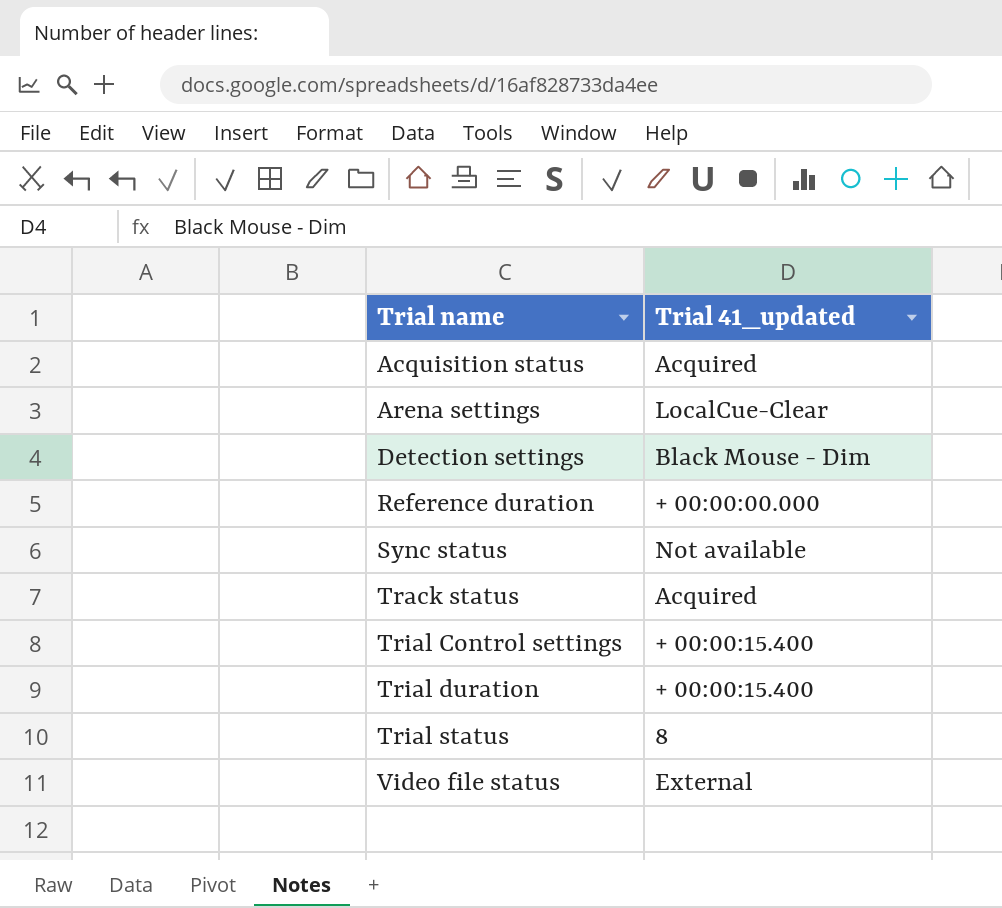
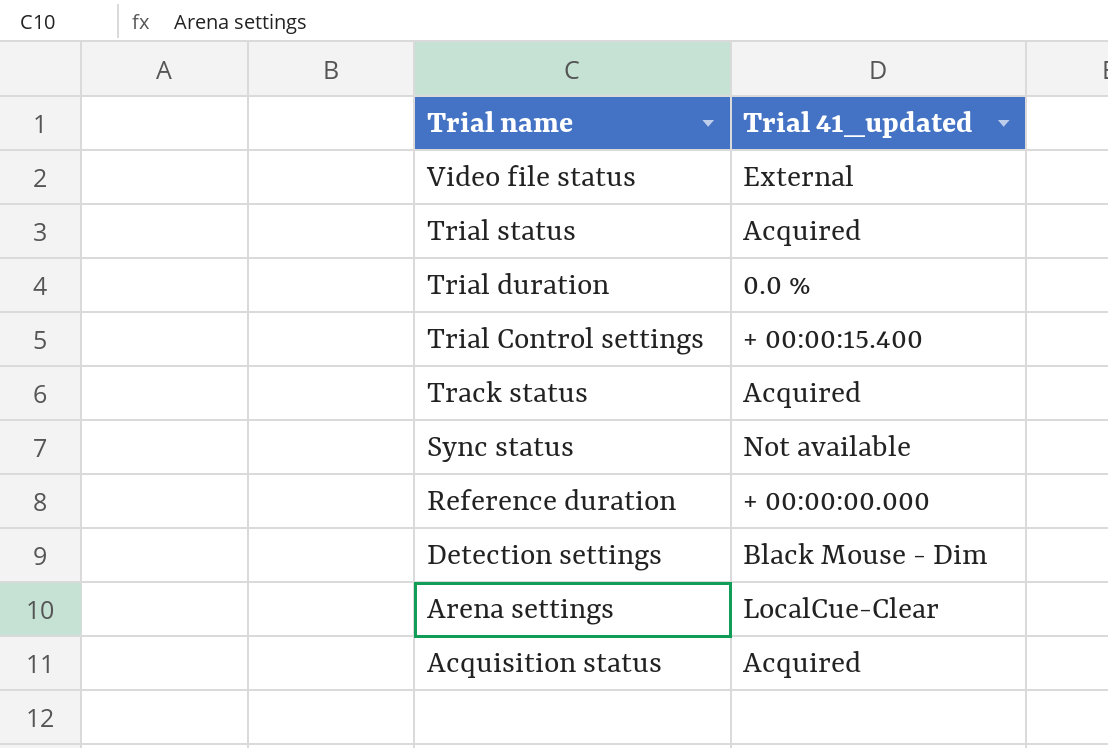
row order: Trial name ascending -> Trial name descending
Trial status | Trial 41_updated: 8 -> Acquired
Trial duration | Trial 41_updated: + 00:00:15.400 -> 0.0 %

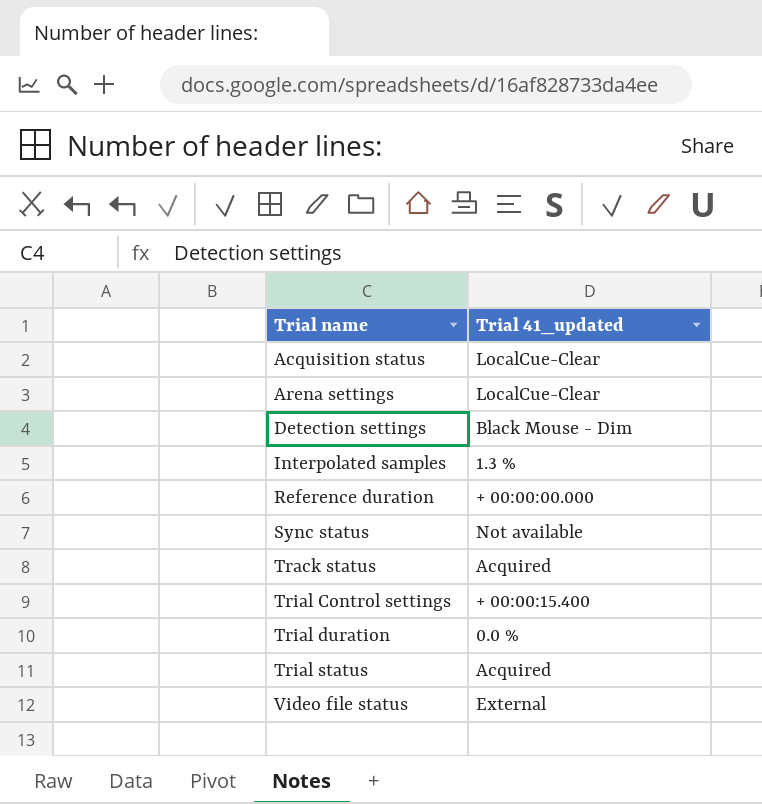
row order: Trial name descending -> Trial name ascending
Acquisition status | Trial 41_updated: Acquired -> LocalCue-Clear
row Interpolated samples: none -> 1.3 %

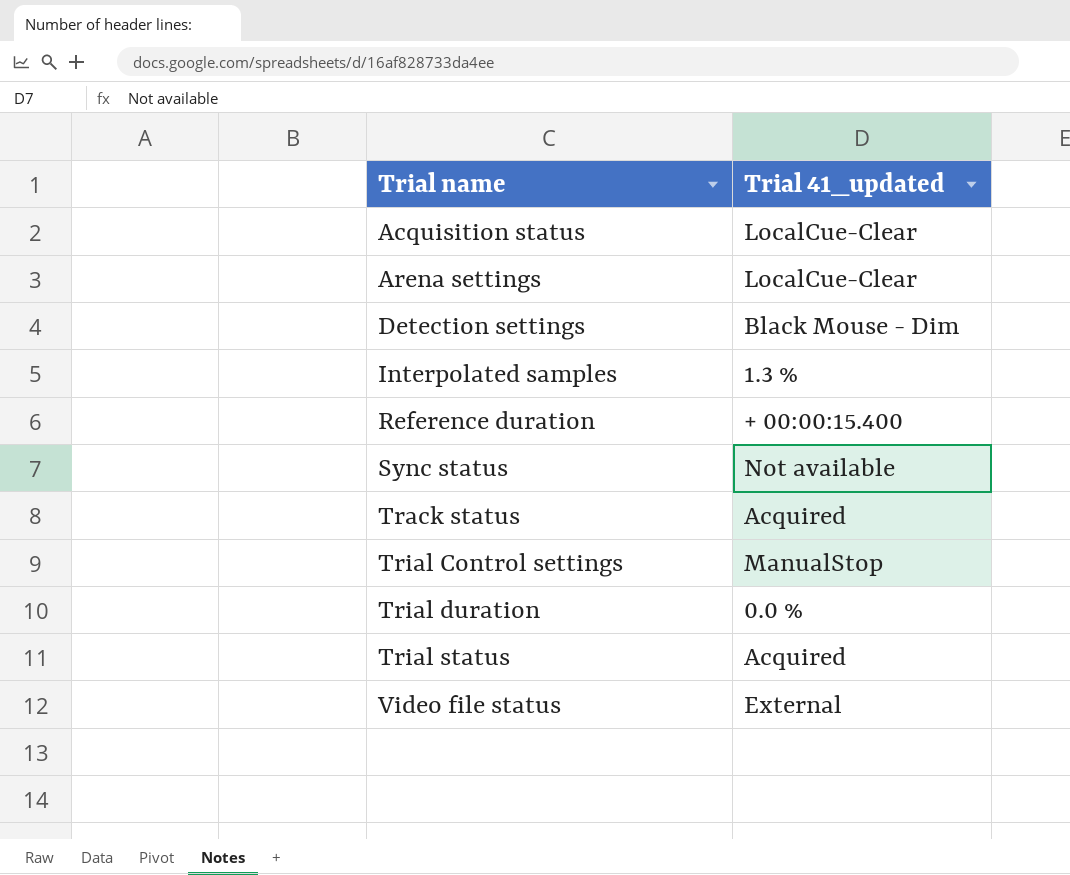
Reference duration | Trial 41_updated: + 00:00:00.000 -> + 00:00:15.400
Trial Control settings | Trial 41_updated: + 00:00:15.400 -> ManualStop

